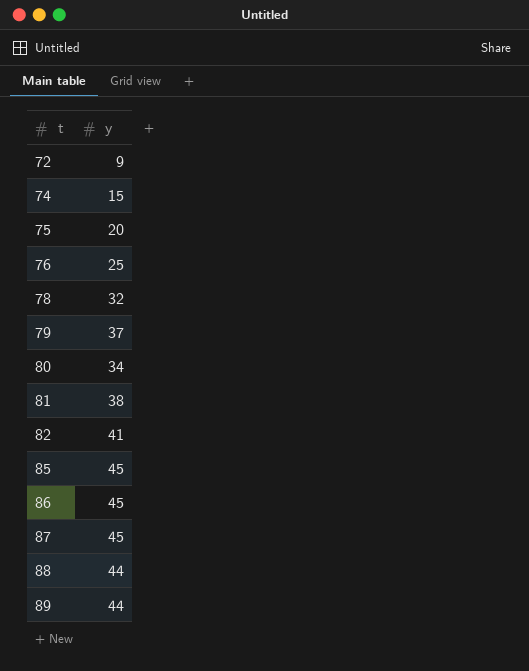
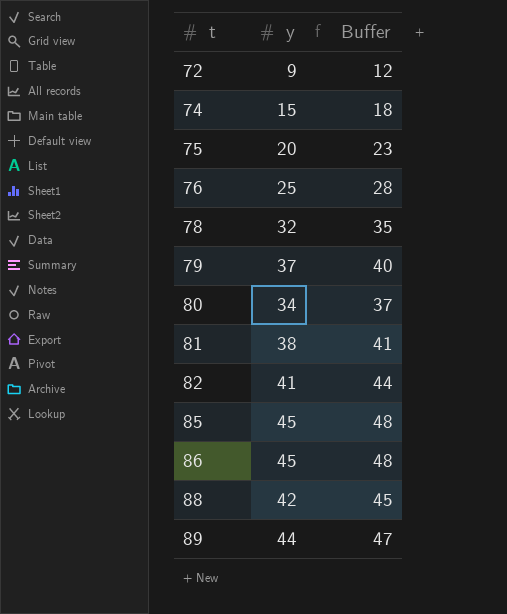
column Buffer | formula: none -> [y] + 3
row 87: 45 -> none
88 | y: 44 -> 42

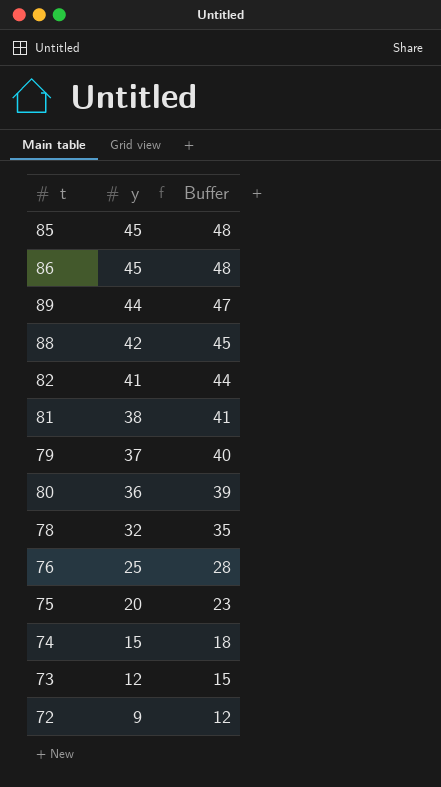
row order: t ascending -> y descending
80 | y: 34 -> 36
80 | Buffer: 37 -> 39
row 73: none -> 12 | 15

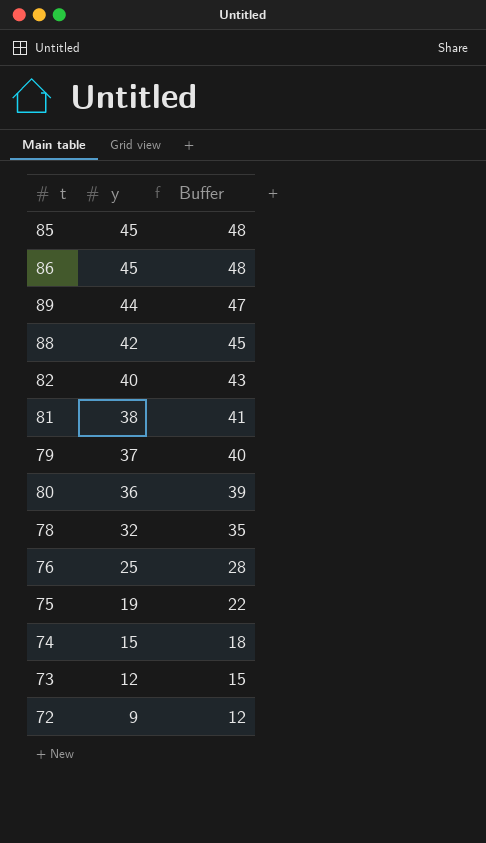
82 | y: 41 -> 40
82 | Buffer: 44 -> 43
75 | y: 20 -> 19
75 | Buffer: 23 -> 22

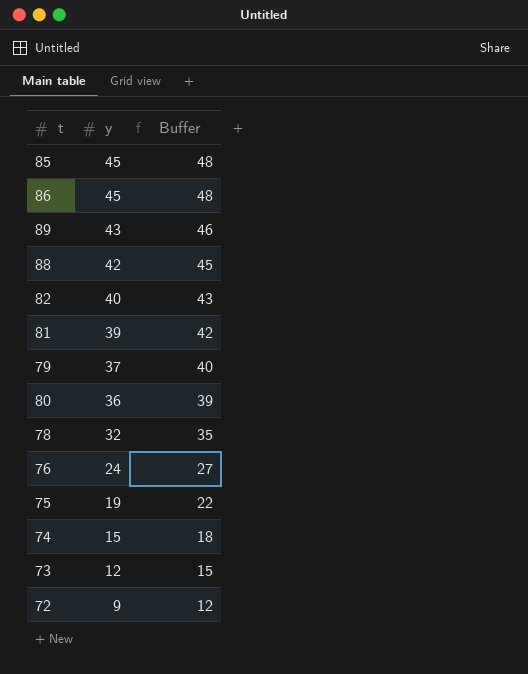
89 | y: 44 -> 43
89 | Buffer: 47 -> 46
81 | y: 38 -> 39
81 | Buffer: 41 -> 42
76 | y: 25 -> 24
76 | Buffer: 28 -> 27

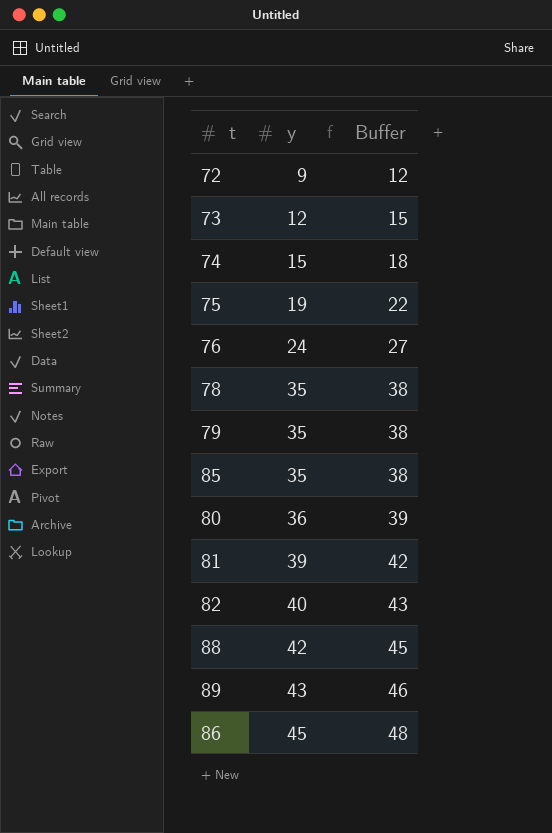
row order: y descending -> y ascending
78 | y: 32 -> 35
78 | Buffer: 35 -> 38
79 | y: 37 -> 35
79 | Buffer: 40 -> 38
85 | y: 45 -> 35
85 | Buffer: 48 -> 38

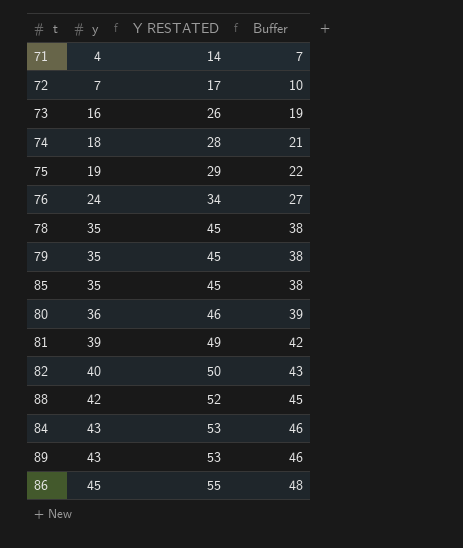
column Y RESTATED | formula: none -> [y] + 10
row 71: none -> 4 | 14 | 7
72 | y: 9 -> 7
72 | Buffer: 12 -> 10
73 | y: 12 -> 16
73 | Buffer: 15 -> 19
74 | y: 15 -> 18
74 | Buffer: 18 -> 21
row 84: none -> 43 | 53 | 46

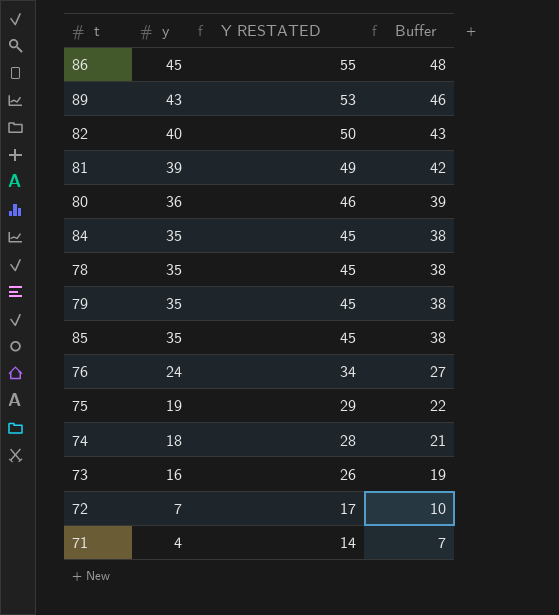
row order: y ascending -> y descending
row 88: 42 | 52 | 45 -> none
84 | y: 43 -> 35
84 | Y RESTATED: 53 -> 45
84 | Buffer: 46 -> 38

